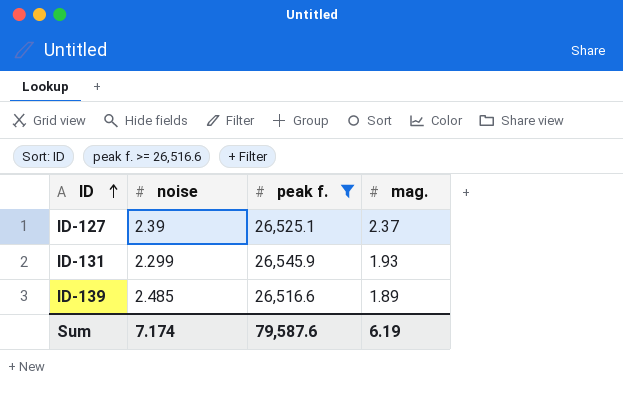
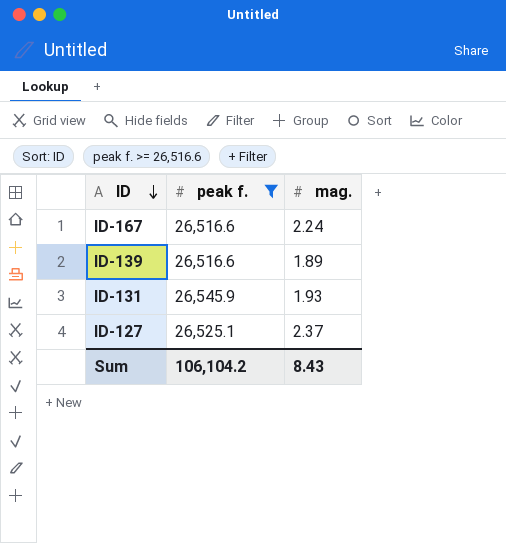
row order: ID ascending -> ID descending
column noise | position: 2 -> none
row ID-167: none -> 26,516.6 | 2.24
Sum | peak f.: 79,587.6 -> 106,104.2
Sum | mag.: 6.19 -> 8.43

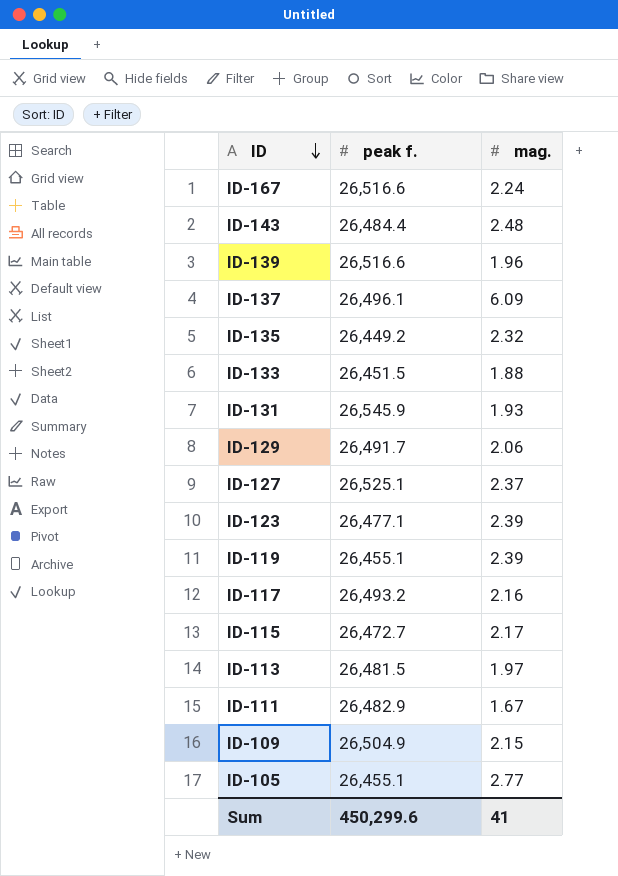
filter: peak f. >= 26,516.6 -> none
ID-139 | mag.: 1.89 -> 1.96
Sum | peak f.: 106,104.2 -> 450,299.6
Sum | mag.: 8.43 -> 41

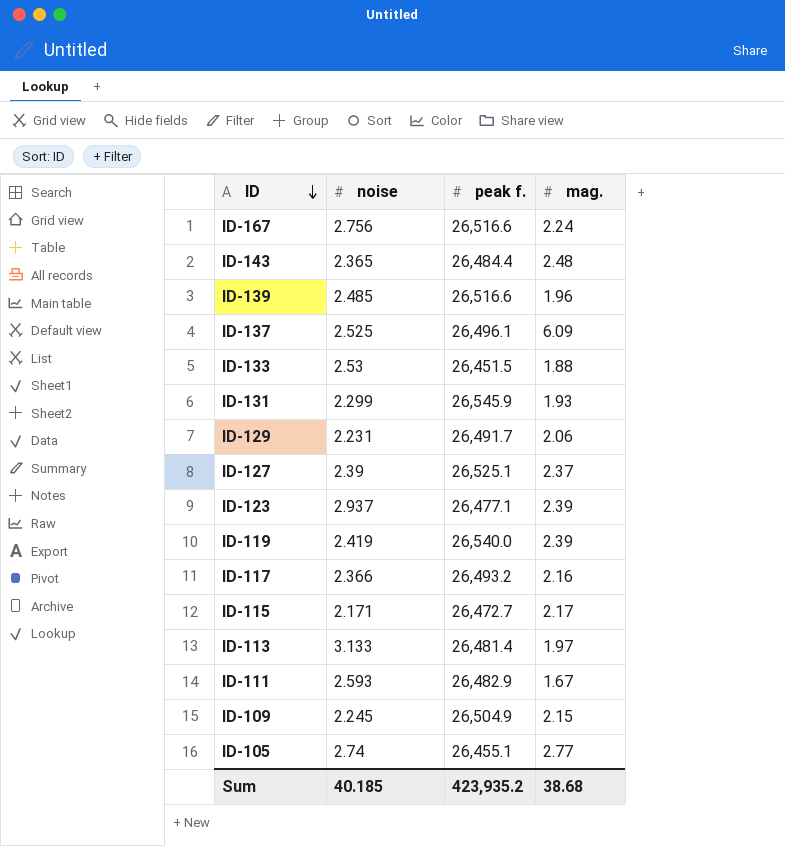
column noise | position: none -> 2
row ID-135: 26,449.2 | 2.32 -> none
ID-119 | peak f.: 26,455.1 -> 26,540.0
ID-113 | peak f.: 26,481.5 -> 26,481.4
Sum | peak f.: 450,299.6 -> 423,935.2
Sum | mag.: 41 -> 38.68

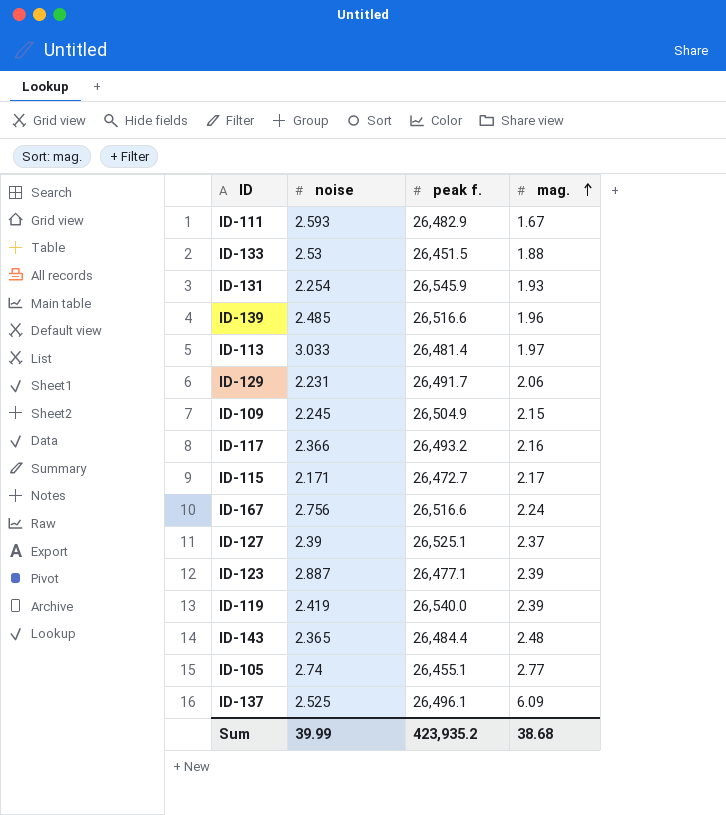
row order: ID descending -> mag. ascending
ID-131 | noise: 2.299 -> 2.254
ID-113 | noise: 3.133 -> 3.033
ID-123 | noise: 2.937 -> 2.887
Sum | noise: 40.185 -> 39.99

